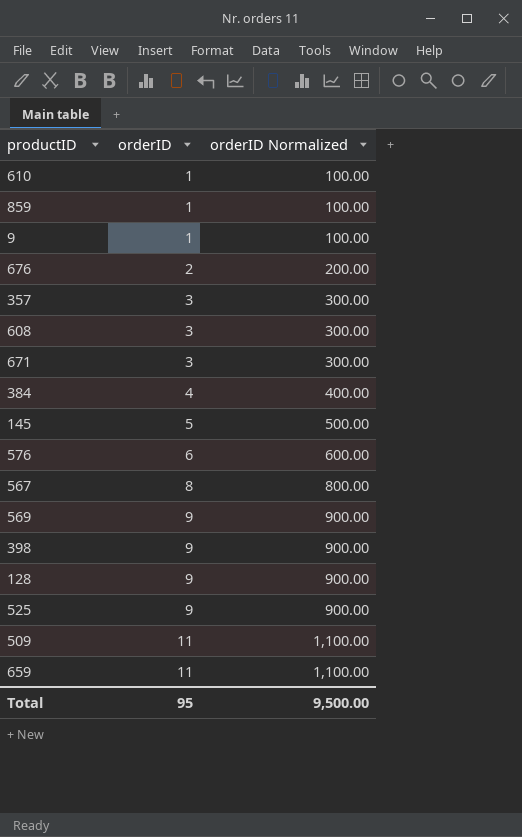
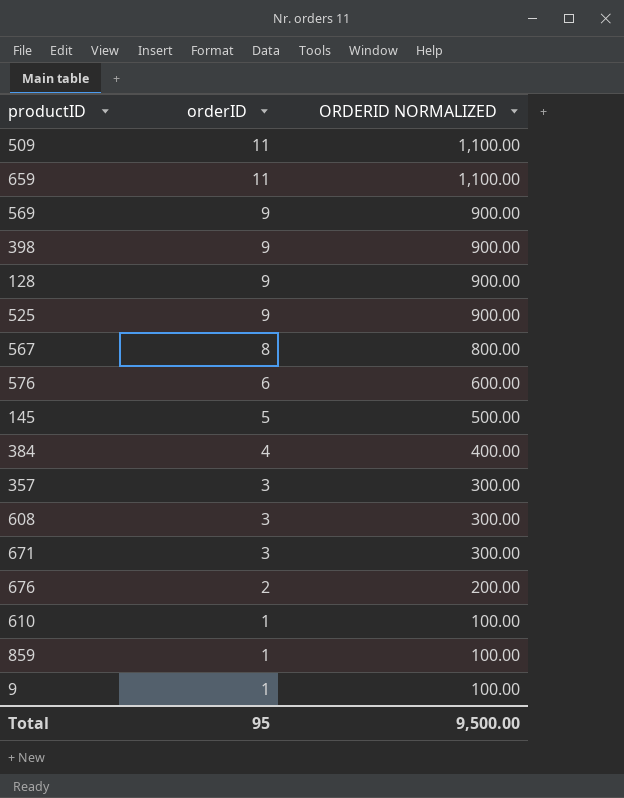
row order: orderID ascending -> orderID descending
column name: orderID Normalized -> ORDERID NORMALIZED

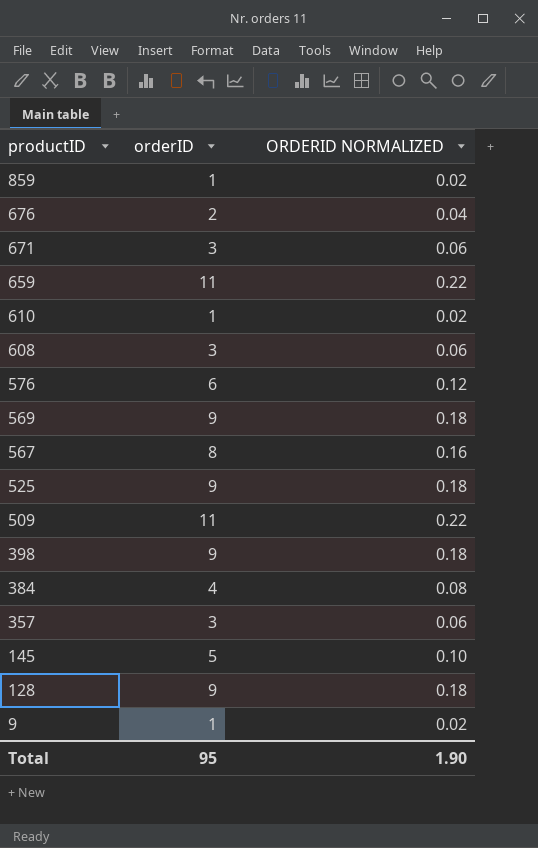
row order: orderID descending -> productID descending
column ORDERID NORMALIZED | formula: [orderID] * 100 -> [orderID] * 0.02
Total | ORDERID NORMALIZED: 9,500.00 -> 1.90

